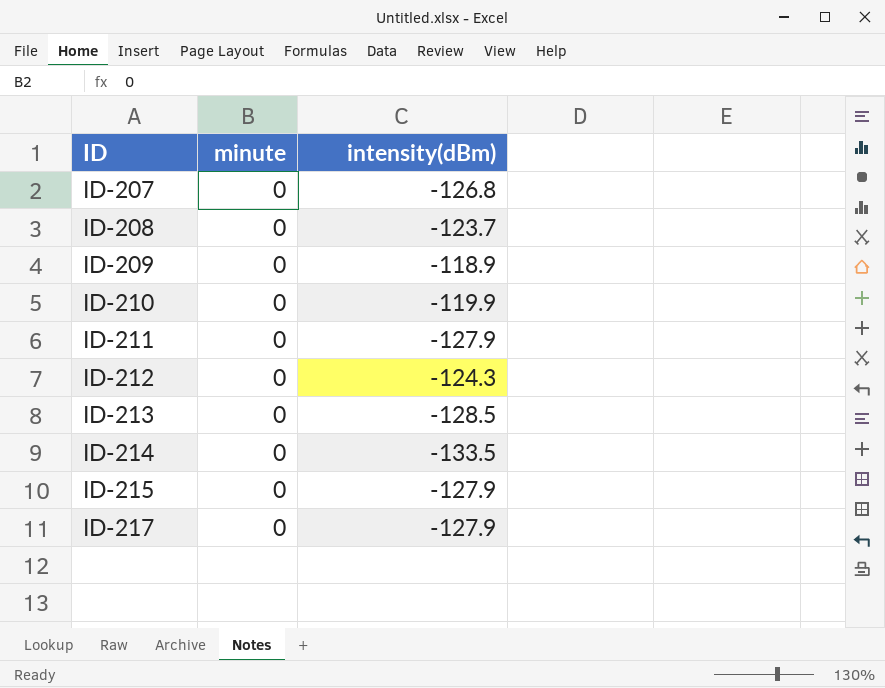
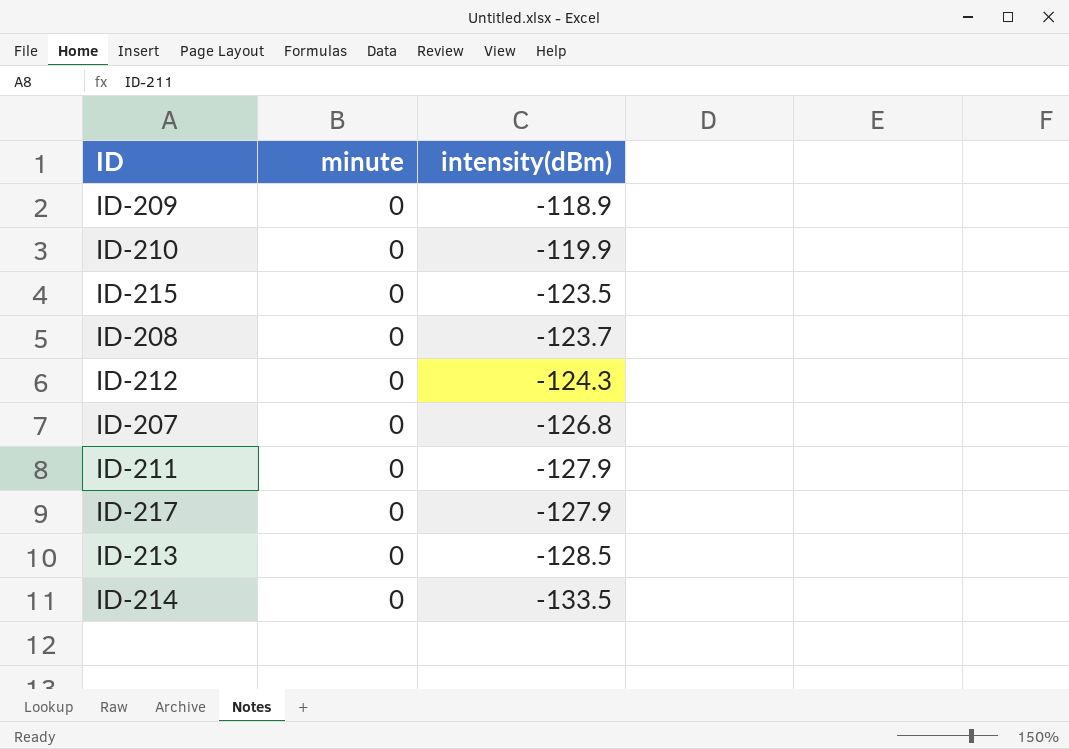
row order: ID ascending -> intensity(dBm) descending
ID-215 | intensity(dBm): -127.9 -> -123.5

